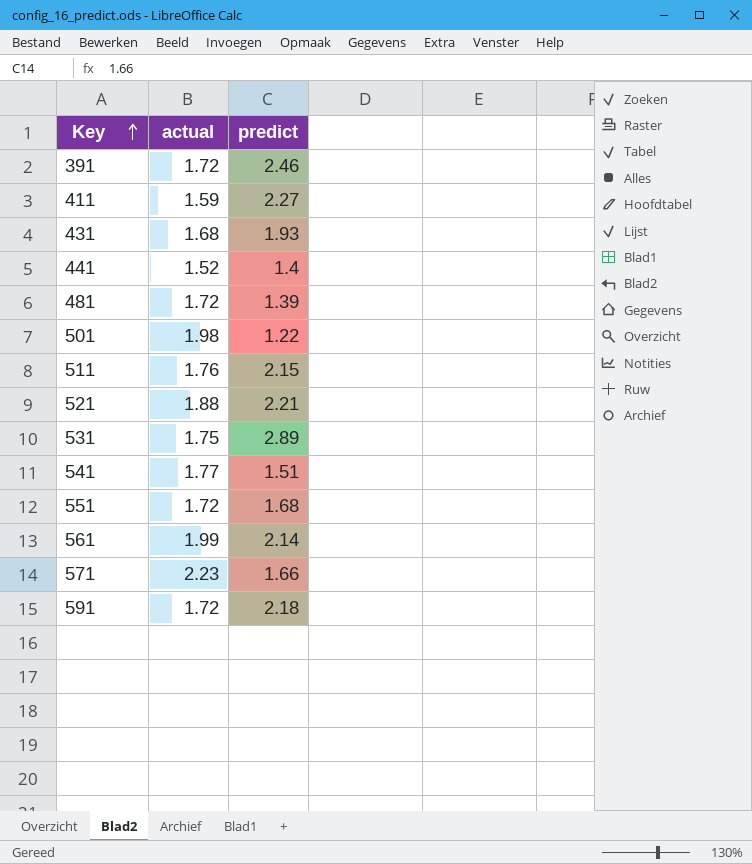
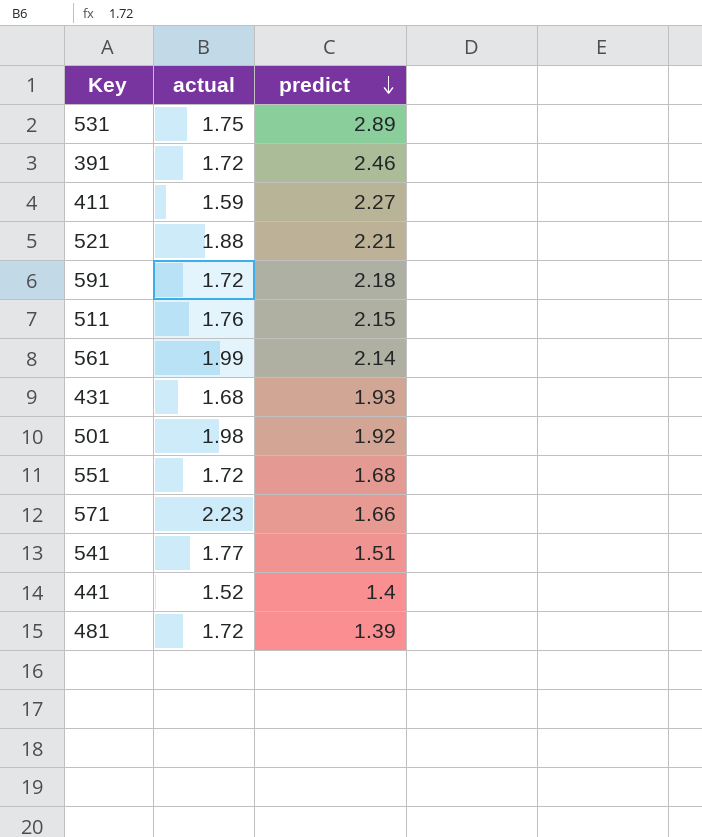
row order: Key ascending -> predict descending
501 | predict: 1.22 -> 1.92

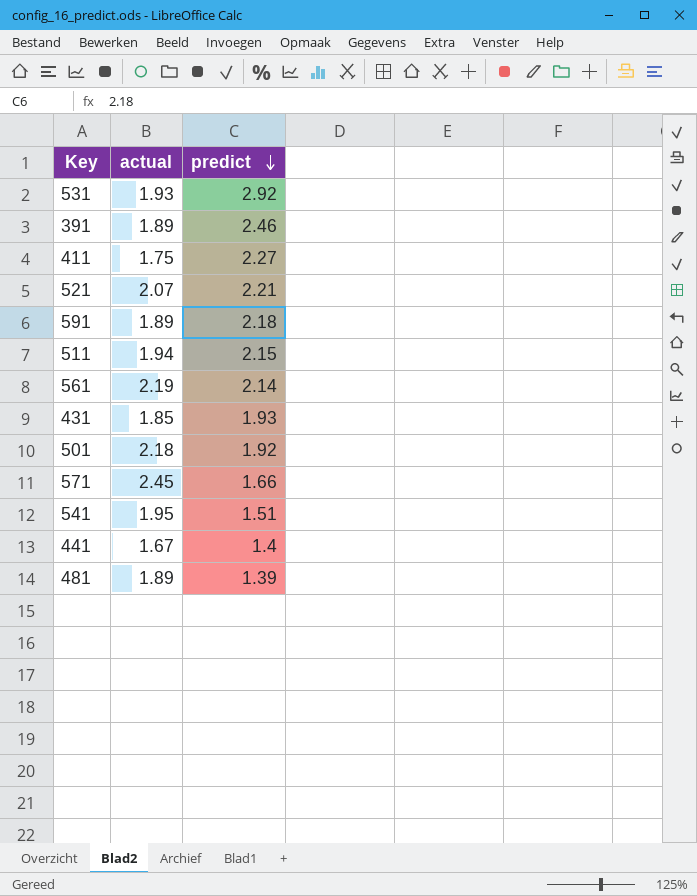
row 551: 1.72 | 1.68 -> none
531 | actual: 1.75 -> 1.93
531 | predict: 2.89 -> 2.92
391 | actual: 1.72 -> 1.89
411 | actual: 1.59 -> 1.75
521 | actual: 1.88 -> 2.07
591 | actual: 1.72 -> 1.89
511 | actual: 1.76 -> 1.94
561 | actual: 1.99 -> 2.19
431 | actual: 1.68 -> 1.85
501 | actual: 1.98 -> 2.18
571 | actual: 2.23 -> 2.45
541 | actual: 1.77 -> 1.95
441 | actual: 1.52 -> 1.67
481 | actual: 1.72 -> 1.89

